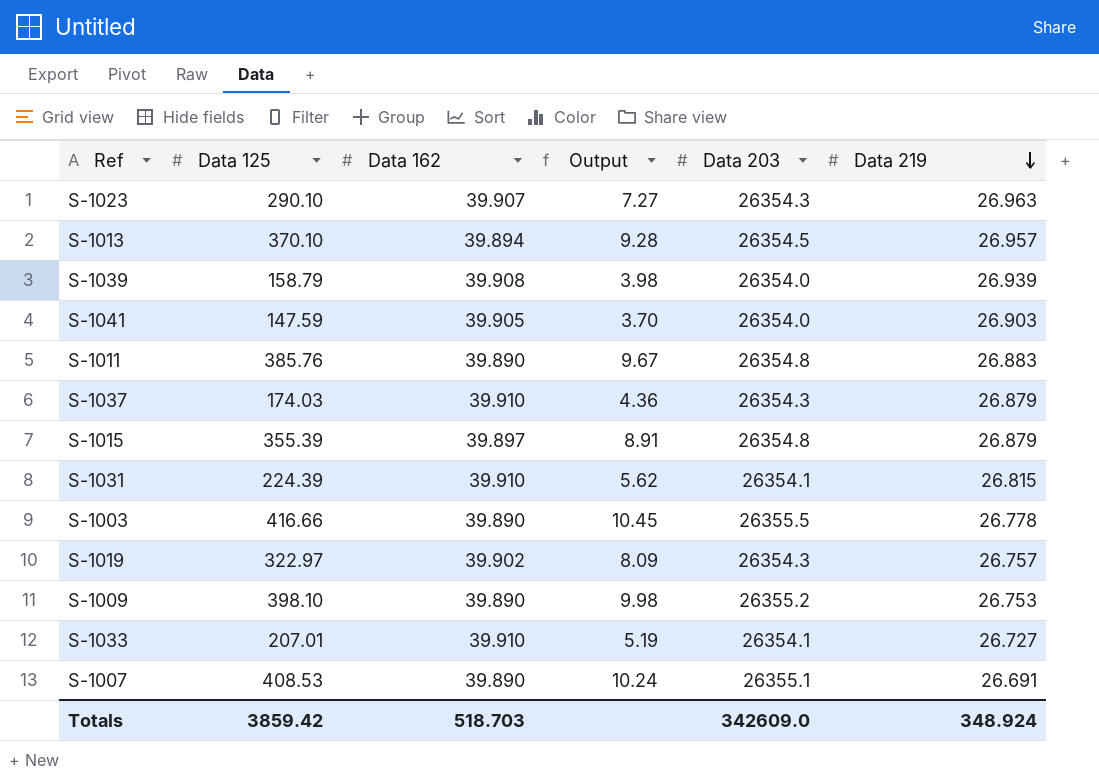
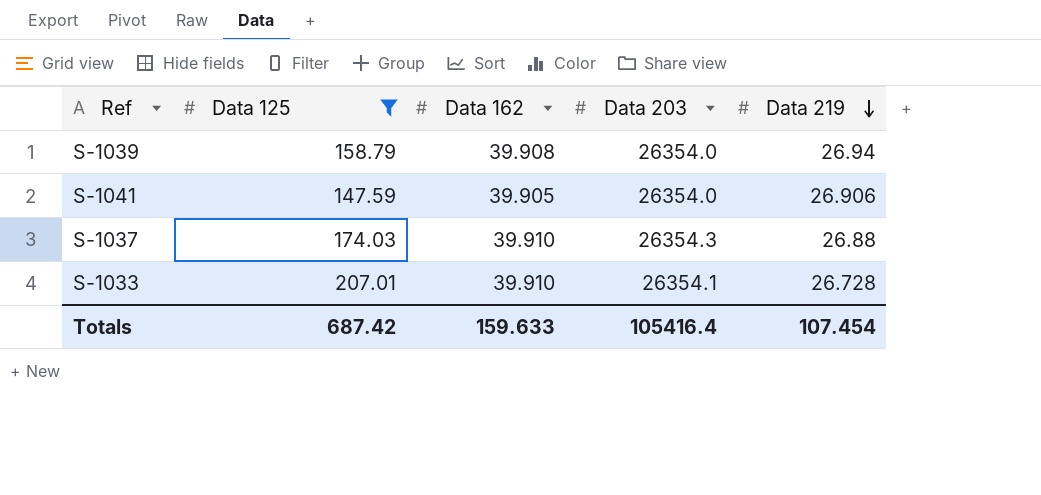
filter: none -> Data 125 <= 207.01
column Output | formula: [Data 125] / [Data 162] -> none
S-1039 | Data 219: 26.939 -> 26.94
S-1041 | Data 219: 26.903 -> 26.906
S-1037 | Data 219: 26.879 -> 26.88
S-1033 | Data 219: 26.727 -> 26.728
Totals | Data 125: 3859.42 -> 687.42
Totals | Data 162: 518.703 -> 159.633
Totals | Data 203: 342609.0 -> 105416.4
Totals | Data 219: 348.924 -> 107.454

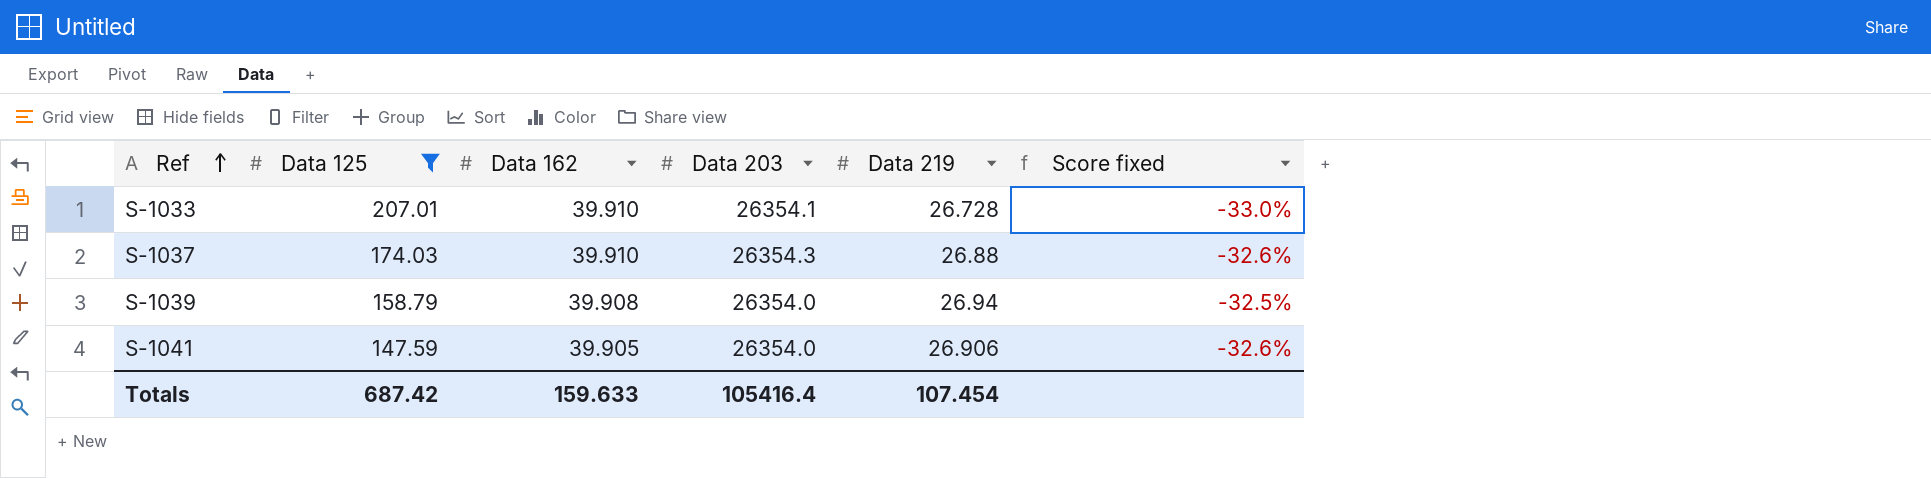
row order: Data 219 descending -> Ref ascending
column Score fixed | formula: none -> ([Data 219] - [Data 162]) / [Data 162]

